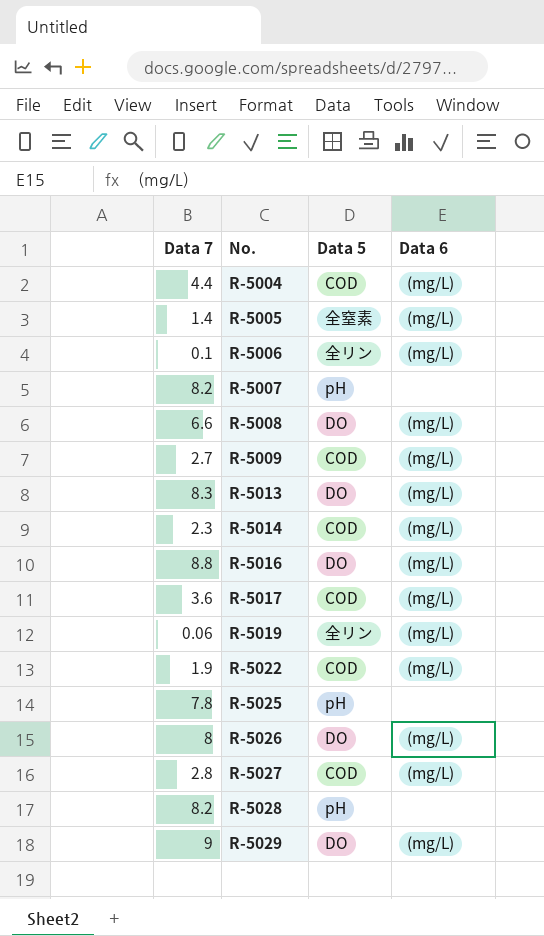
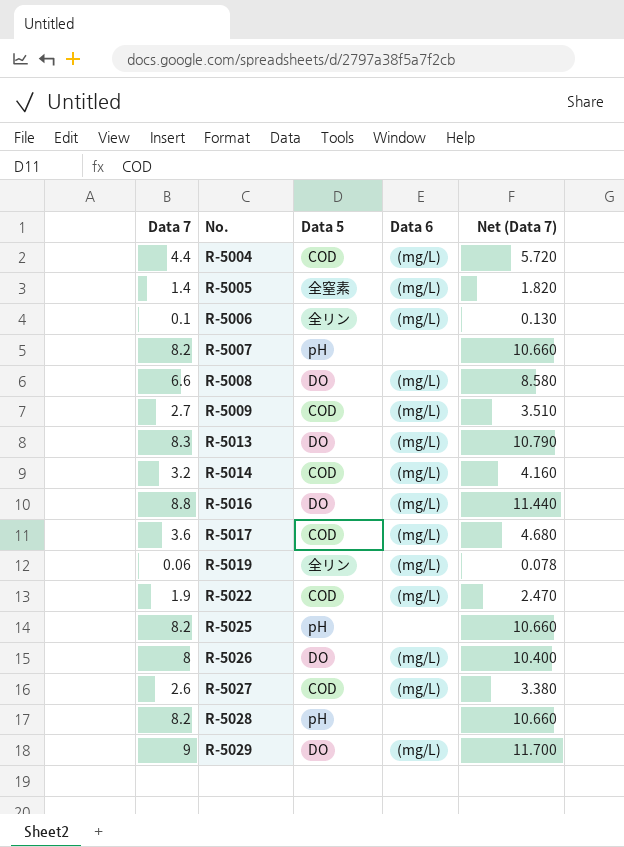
column Net (Data 7) | formula: none -> [Data 7] * 1.3
R-5014 | Data 7: 2.3 -> 3.2
R-5025 | Data 7: 7.8 -> 8.2
R-5027 | Data 7: 2.8 -> 2.6

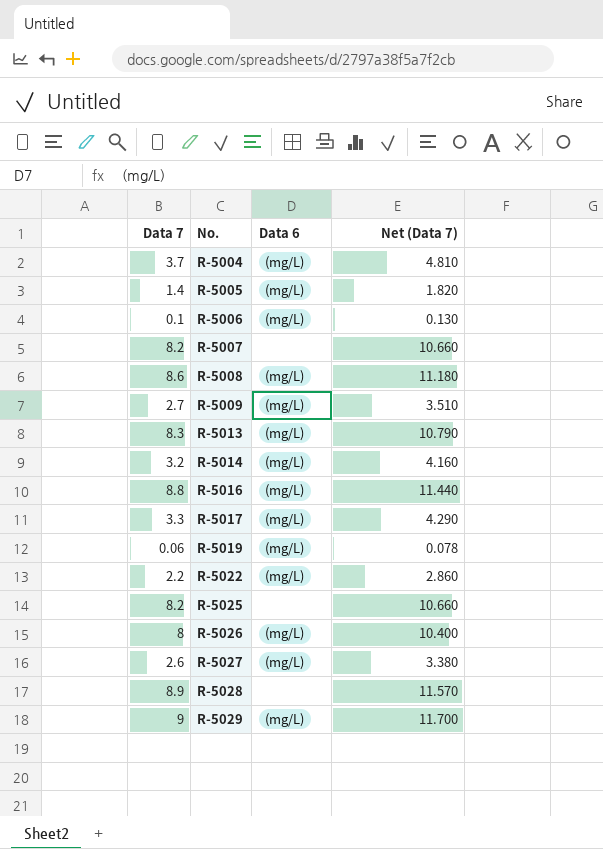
column Data 5 | position: 3 -> none
R-5004 | Data 7: 4.4 -> 3.7
R-5004 | Net (Data 7): 5.720 -> 4.810
R-5008 | Data 7: 6.6 -> 8.6
R-5008 | Net (Data 7): 8.580 -> 11.180
R-5017 | Data 7: 3.6 -> 3.3
R-5017 | Net (Data 7): 4.680 -> 4.290
R-5022 | Data 7: 1.9 -> 2.2
R-5022 | Net (Data 7): 2.470 -> 2.860
R-5028 | Data 7: 8.2 -> 8.9
R-5028 | Net (Data 7): 10.660 -> 11.570

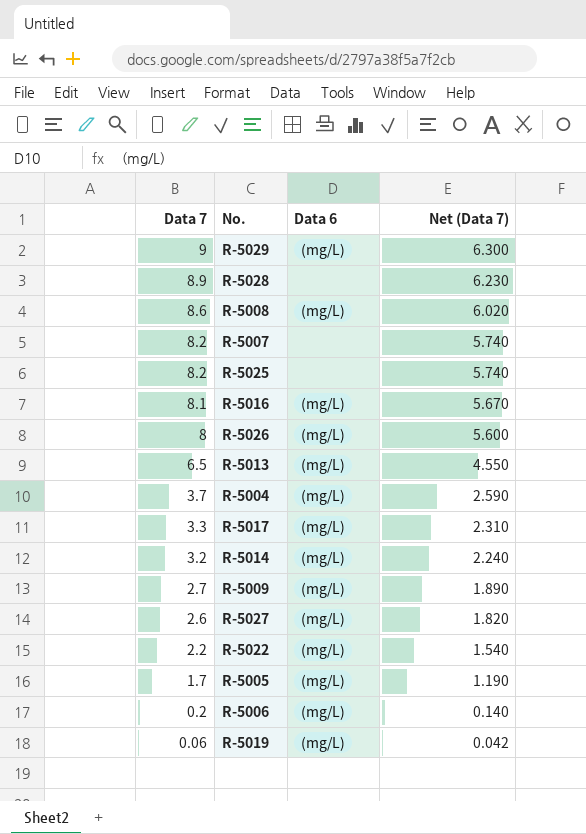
row order: No. ascending -> Data 7 descending
column Net (Data 7) | formula: [Data 7] * 1.3 -> [Data 7] * 0.7
R-5016 | Data 7: 8.8 -> 8.1
R-5013 | Data 7: 8.3 -> 6.5
R-5005 | Data 7: 1.4 -> 1.7
R-5006 | Data 7: 0.1 -> 0.2

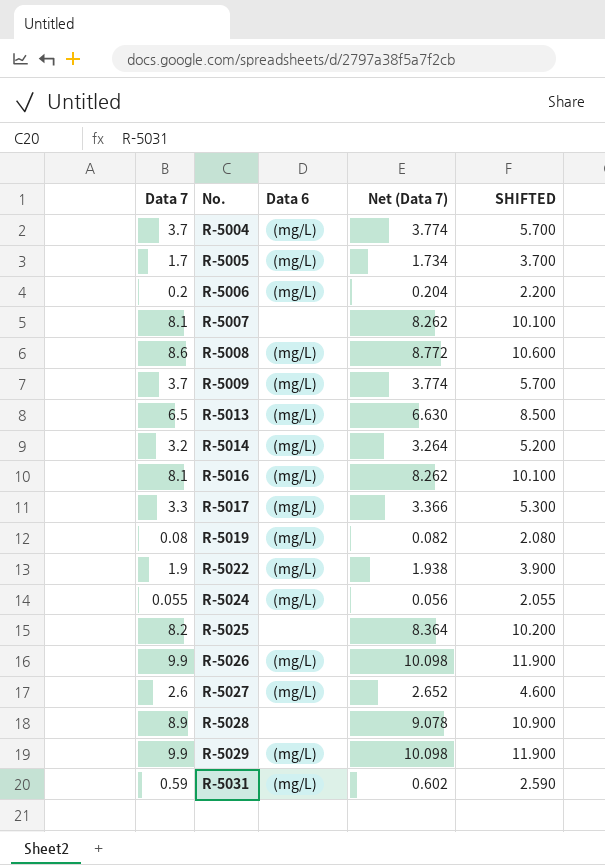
row order: Data 7 descending -> No. ascending
column Net (Data 7) | formula: [Data 7] * 0.7 -> [Data 7] * 1.02
column SHIFTED | formula: none -> [Data 7] + 2
R-5007 | Data 7: 8.2 -> 8.1
R-5009 | Data 7: 2.7 -> 3.7
R-5019 | Data 7: 0.06 -> 0.08
R-5022 | Data 7: 2.2 -> 1.9
row R-5024: none -> 0.055 | (mg/L) | 0.056 | 2.055
R-5026 | Data 7: 8 -> 9.9
R-5029 | Data 7: 9 -> 9.9
row R-5031: none -> 0.59 | (mg/L) | 0.602 | 2.590

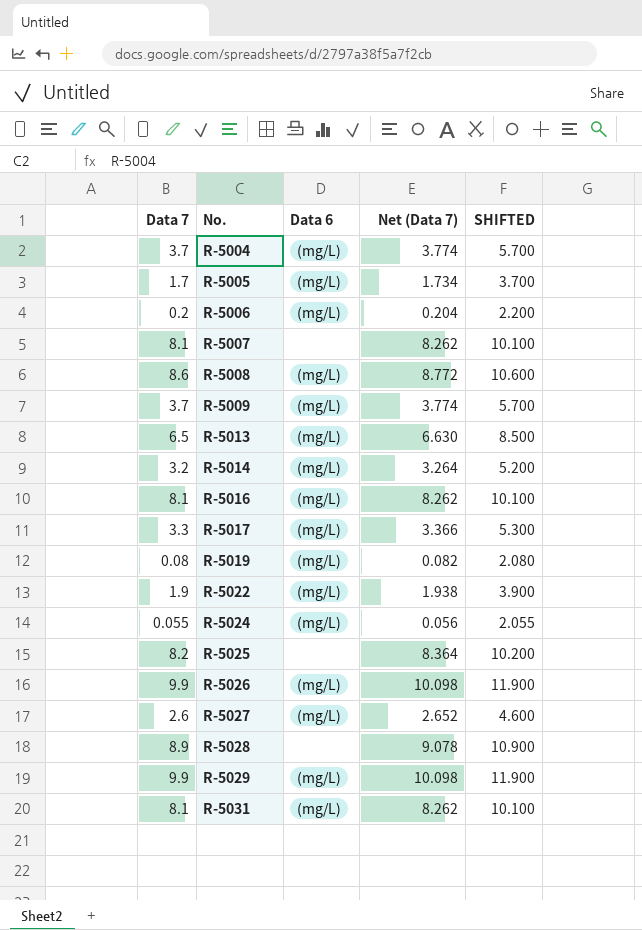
R-5031 | Data 7: 0.59 -> 8.1
R-5031 | Net (Data 7): 0.602 -> 8.262
R-5031 | SHIFTED: 2.590 -> 10.100

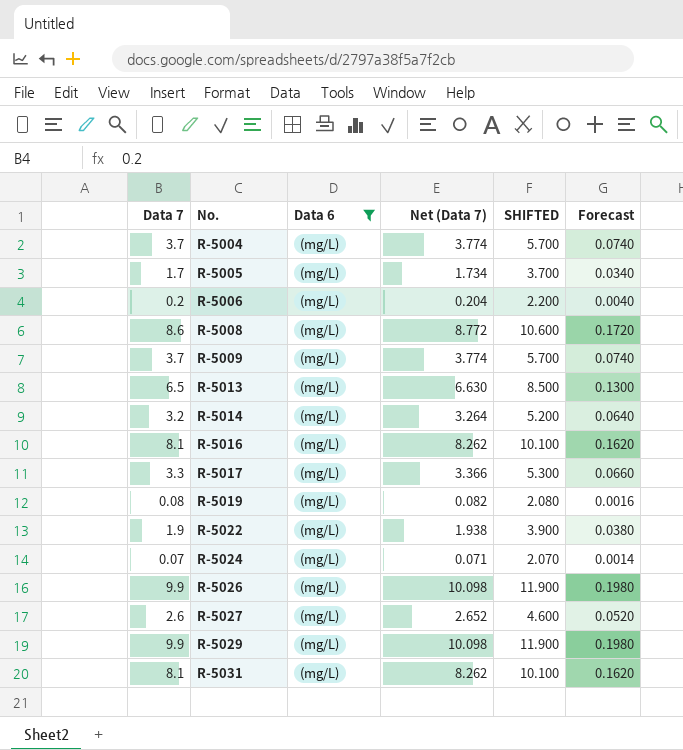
filter: none -> Data 6 = (mg/L)
column Forecast | formula: none -> [Data 7] * 0.02
R-5024 | Data 7: 0.055 -> 0.07
R-5024 | Net (Data 7): 0.056 -> 0.071
R-5024 | SHIFTED: 2.055 -> 2.070

